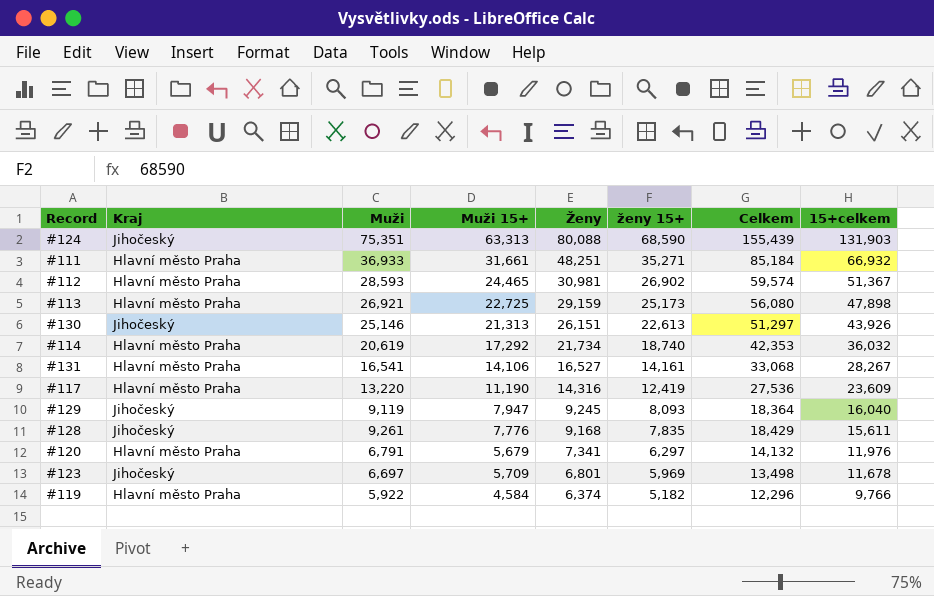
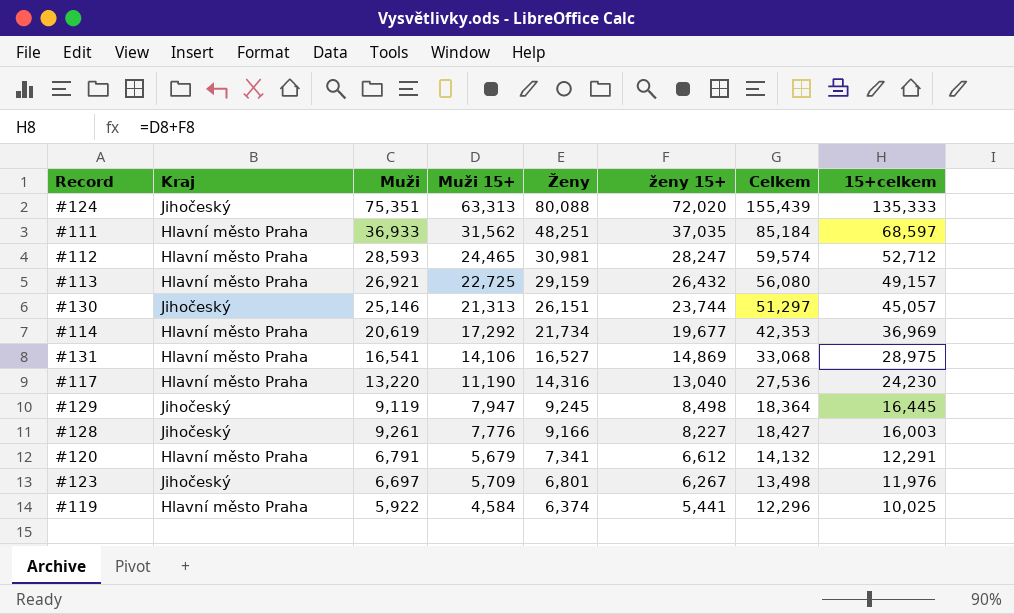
#124 | ženy 15+: 68,590 -> 72,020
#124 | 15+celkem: 131,903 -> 135,333
#111 | Muži 15+: 31,661 -> 31,562
#111 | ženy 15+: 35,271 -> 37,035
#111 | 15+celkem: 66,932 -> 68,597
#112 | ženy 15+: 26,902 -> 28,247
#112 | 15+celkem: 51,367 -> 52,712
#113 | ženy 15+: 25,173 -> 26,432
#113 | 15+celkem: 47,898 -> 49,157
#130 | ženy 15+: 22,613 -> 23,744
#130 | 15+celkem: 43,926 -> 45,057
#114 | ženy 15+: 18,740 -> 19,677
#114 | 15+celkem: 36,032 -> 36,969
#131 | ženy 15+: 14,161 -> 14,869
#131 | 15+celkem: 28,267 -> 28,975
#117 | ženy 15+: 12,419 -> 13,040
#117 | 15+celkem: 23,609 -> 24,230
#129 | ženy 15+: 8,093 -> 8,498
#129 | 15+celkem: 16,040 -> 16,445
#128 | Ženy: 9,168 -> 9,166
#128 | ženy 15+: 7,835 -> 8,227
#128 | Celkem: 18,429 -> 18,427
#128 | 15+celkem: 15,611 -> 16,003
#120 | ženy 15+: 6,297 -> 6,612
#120 | 15+celkem: 11,976 -> 12,291
#123 | ženy 15+: 5,969 -> 6,267
#123 | 15+celkem: 11,678 -> 11,976
#119 | ženy 15+: 5,182 -> 5,441
#119 | 15+celkem: 9,766 -> 10,025

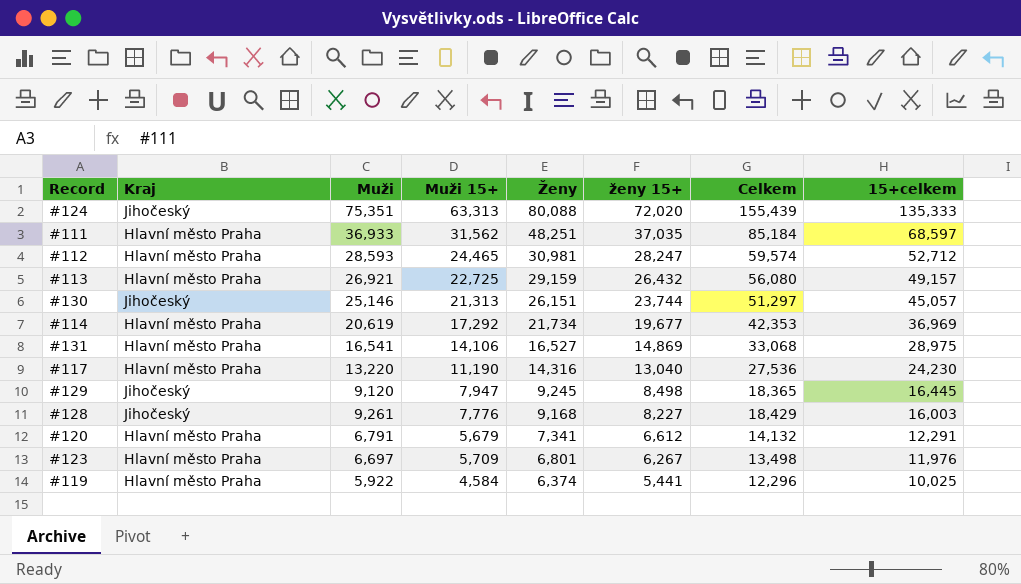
#129 | Muži: 9,119 -> 9,120
#129 | Celkem: 18,364 -> 18,365
#128 | Ženy: 9,166 -> 9,168
#128 | Celkem: 18,427 -> 18,429
#123 | Kraj: Jihočeský -> Hlavní město Praha

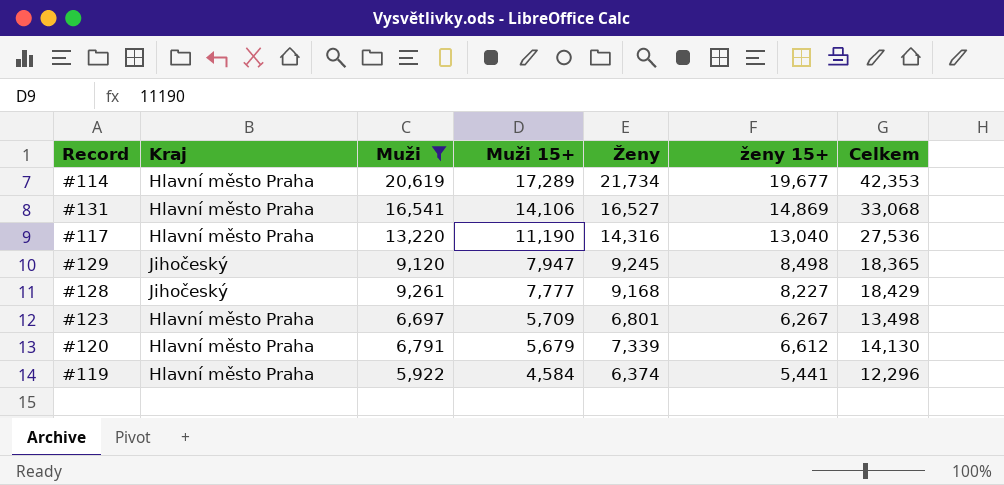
filter: none -> Muži <= 20,619
row order: Ženy descending -> Muži 15+ descending
column 15+celkem | formula: [Muži 15+] + [ženy 15+] -> none
#114 | Muži 15+: 17,292 -> 17,289
#128 | Muži 15+: 7,776 -> 7,777
#120 | Ženy: 7,341 -> 7,339
#120 | Celkem: 14,132 -> 14,130

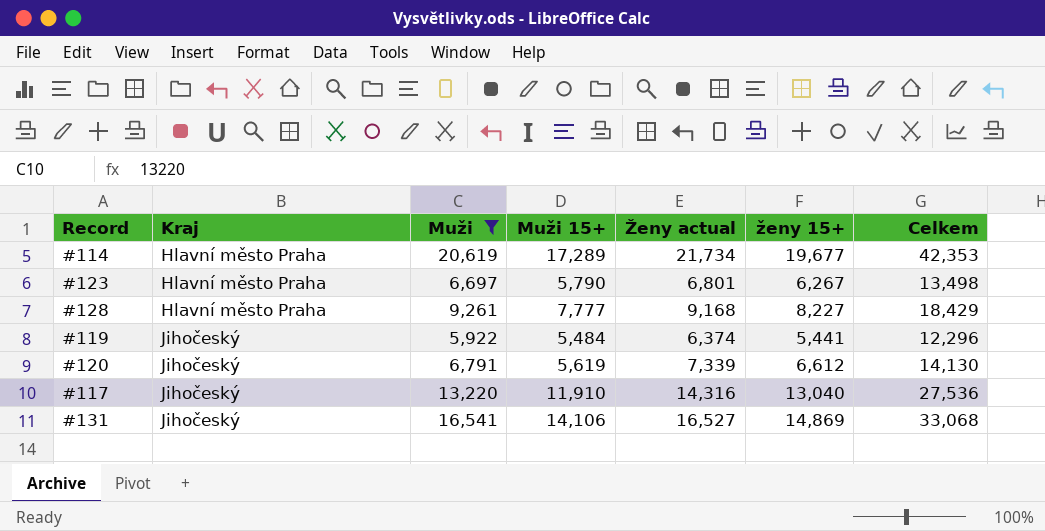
row order: Muži 15+ descending -> Kraj ascending
column name: Ženy -> Ženy actual
row #129: Jihočeský | 9,120 | 7,947 | 9,245 | 8,498 | 18,365 -> none
#123 | Muži 15+: 5,709 -> 5,790
#128 | Kraj: Jihočeský -> Hlavní město Praha
#119 | Kraj: Hlavní město Praha -> Jihočeský
#119 | Muži 15+: 4,584 -> 5,484
#120 | Kraj: Hlavní město Praha -> Jihočeský
#120 | Muži 15+: 5,679 -> 5,619
#117 | Kraj: Hlavní město Praha -> Jihočeský
#117 | Muži 15+: 11,190 -> 11,910
#131 | Kraj: Hlavní město Praha -> Jihočeský

